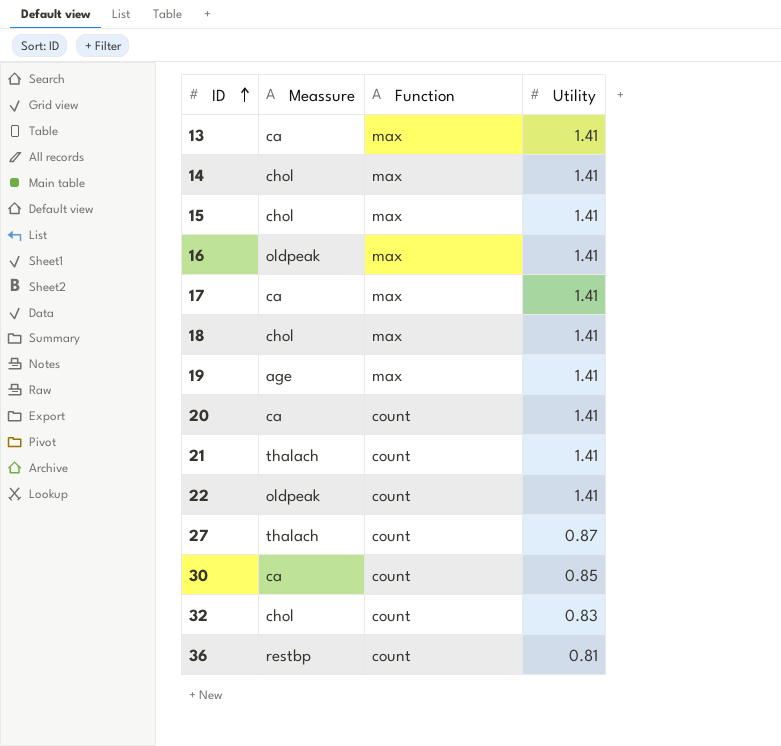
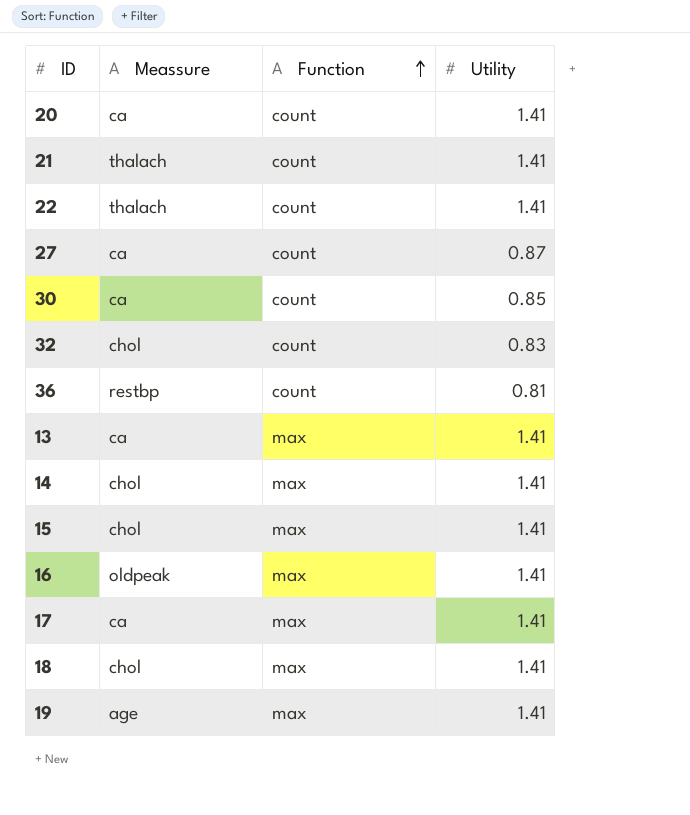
row order: ID ascending -> Function ascending
22 | Meassure: oldpeak -> thalach
27 | Meassure: thalach -> ca

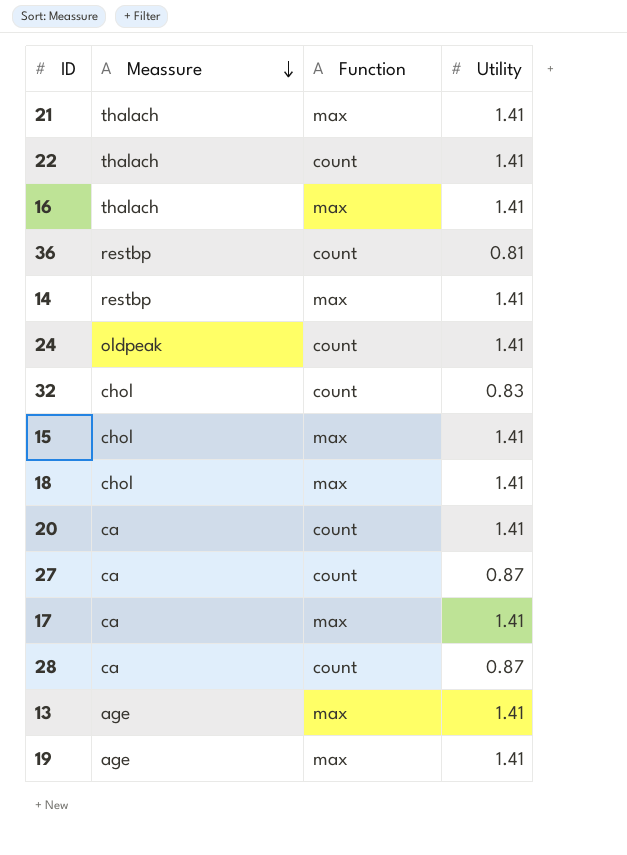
row order: Function ascending -> Meassure descending
row 30: ca | count | 0.85 -> none
21 | Function: count -> max
16 | Meassure: oldpeak -> thalach
14 | Meassure: chol -> restbp
row 24: none -> oldpeak | count | 1.41
row 28: none -> ca | count | 0.87
13 | Meassure: ca -> age

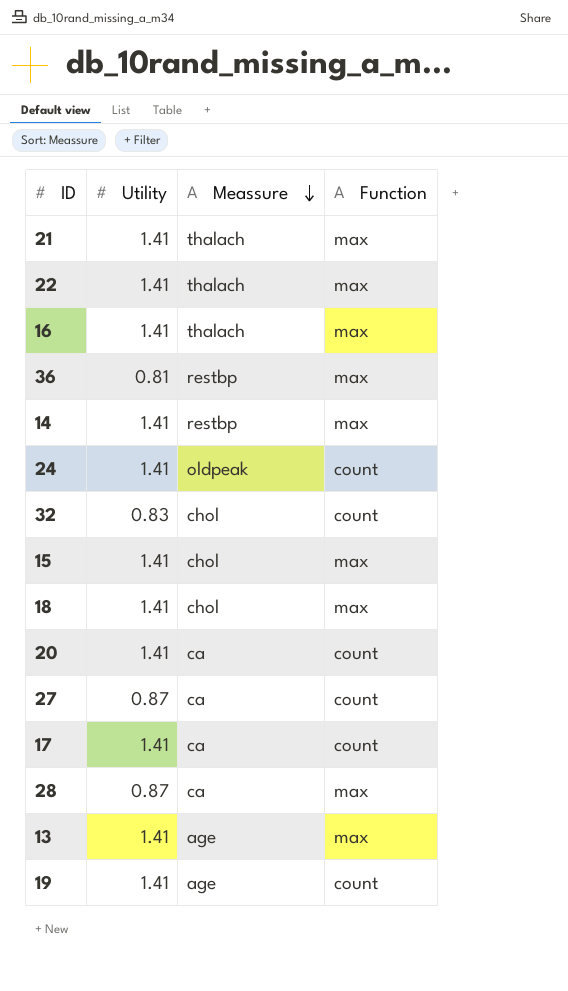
column Utility | position: 4 -> 2
22 | Function: count -> max
36 | Function: count -> max
17 | Function: max -> count
28 | Function: count -> max
19 | Function: max -> count

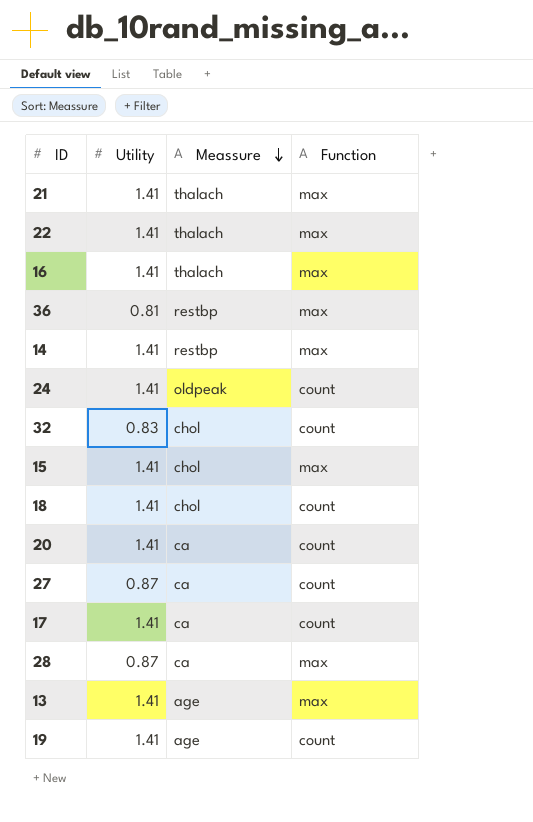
18 | Function: max -> count

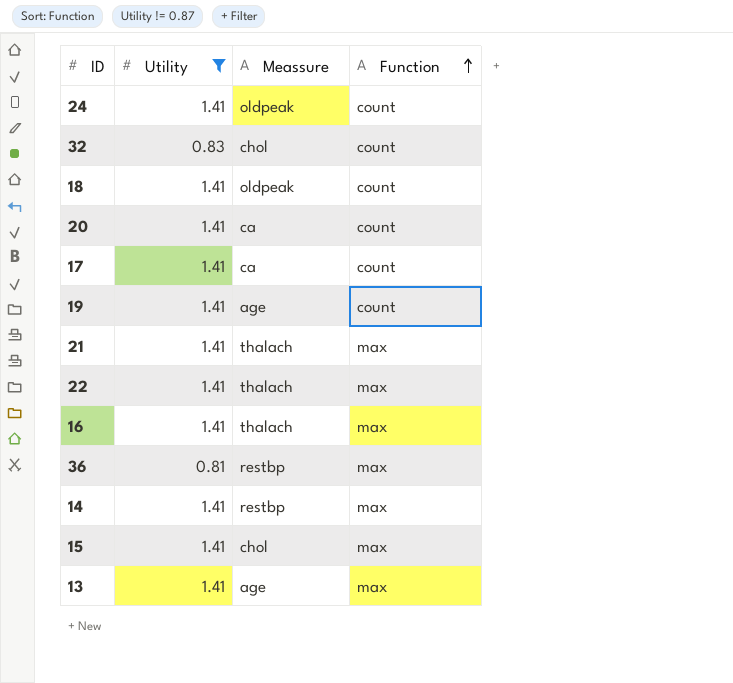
filter: none -> Utility != 0.87
row order: Meassure descending -> Function ascending
18 | Meassure: chol -> oldpeak

